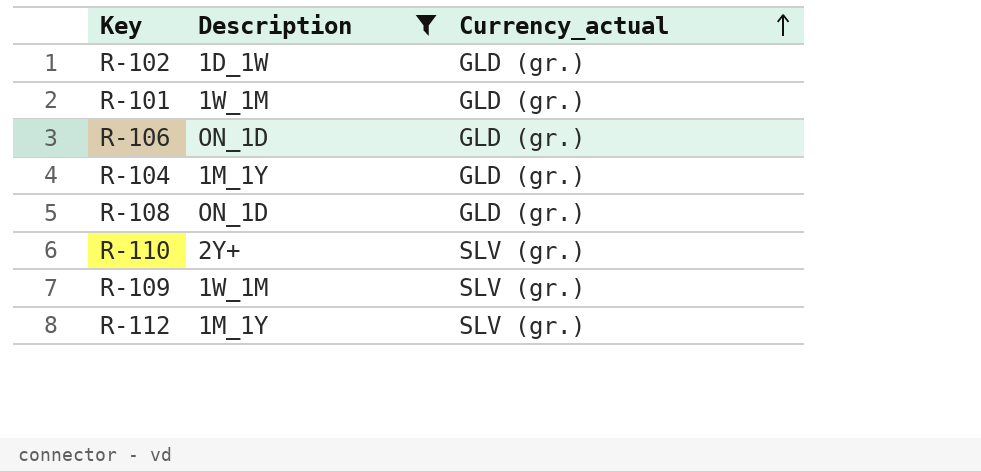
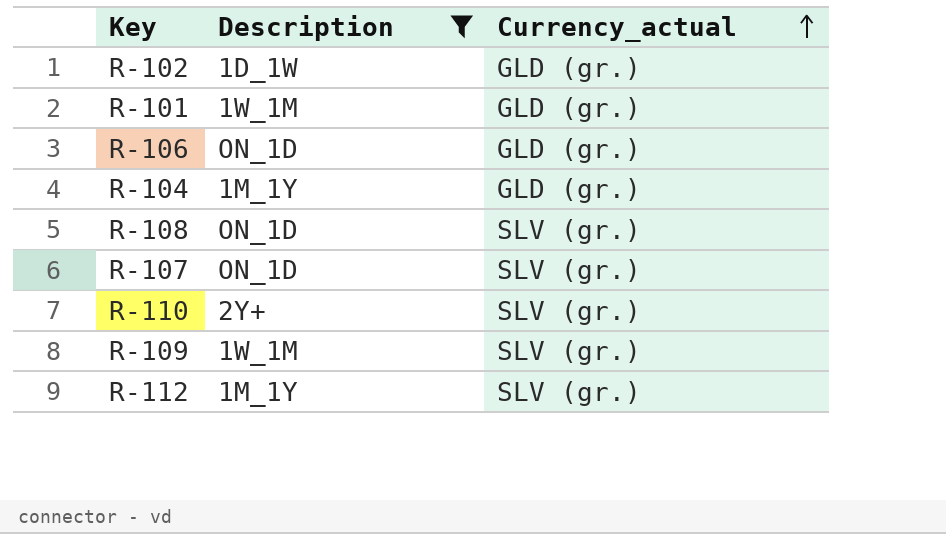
R-108 | Currency_actual: GLD (gr.) -> SLV (gr.)
row R-107: none -> ON_1D | SLV (gr.)

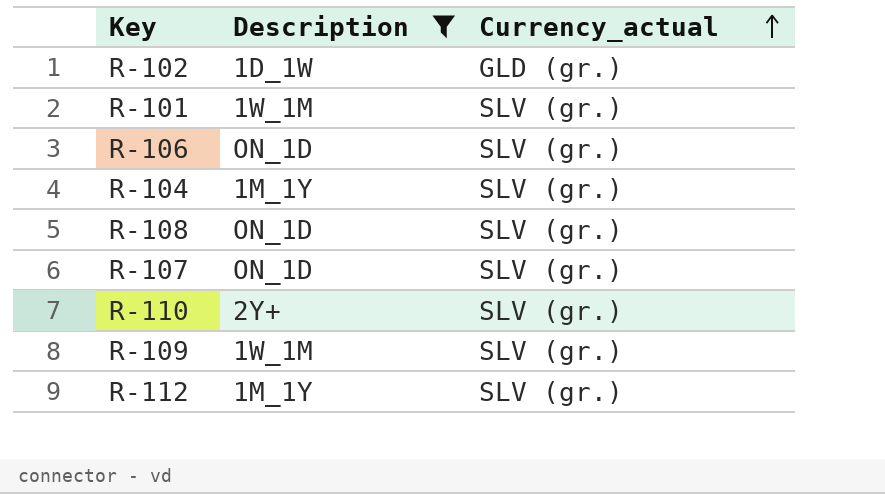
R-101 | Currency_actual: GLD (gr.) -> SLV (gr.)
R-106 | Currency_actual: GLD (gr.) -> SLV (gr.)
R-104 | Currency_actual: GLD (gr.) -> SLV (gr.)

